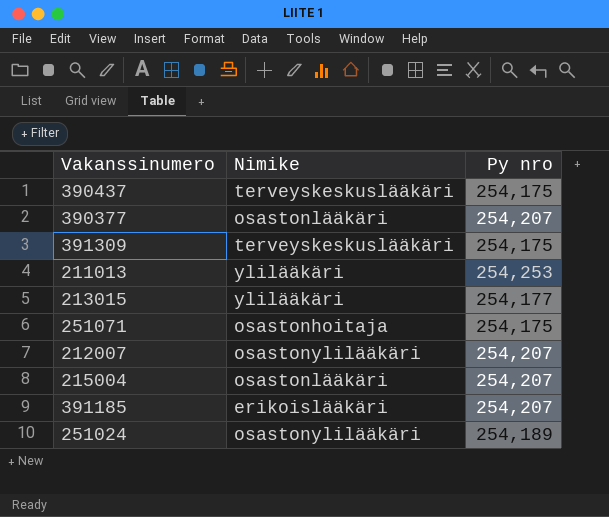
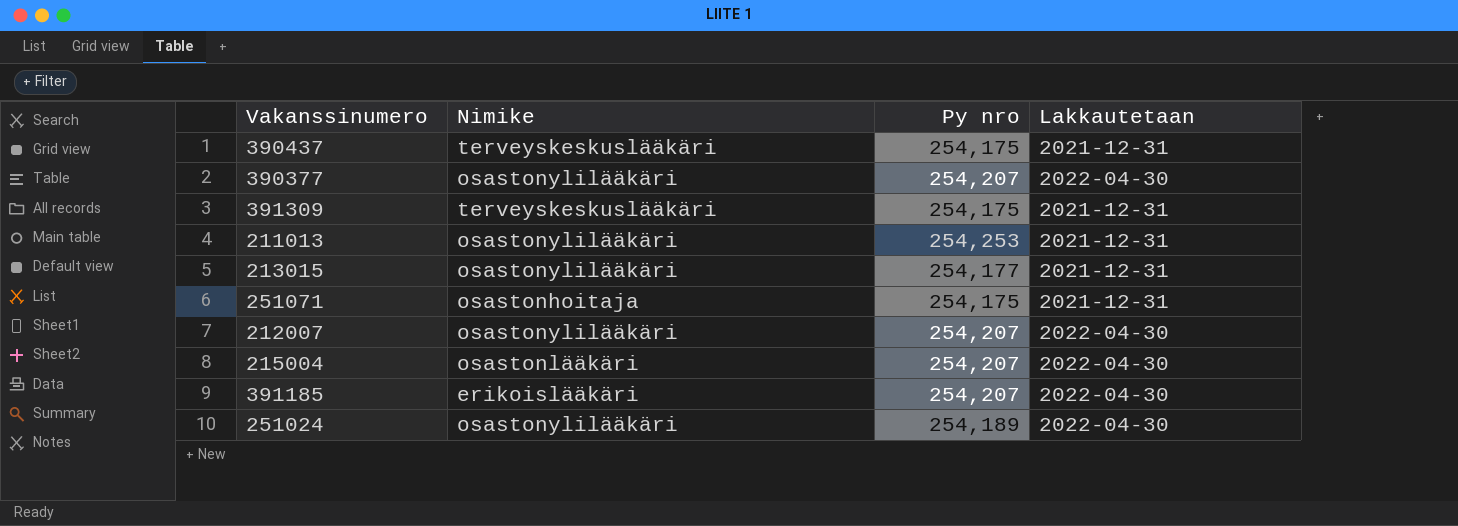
column Lakkautetaan | position: none -> 4
390377 | Nimike: osastonlääkäri -> osastonylilääkäri
211013 | Nimike: ylilääkäri -> osastonylilääkäri
213015 | Nimike: ylilääkäri -> osastonylilääkäri

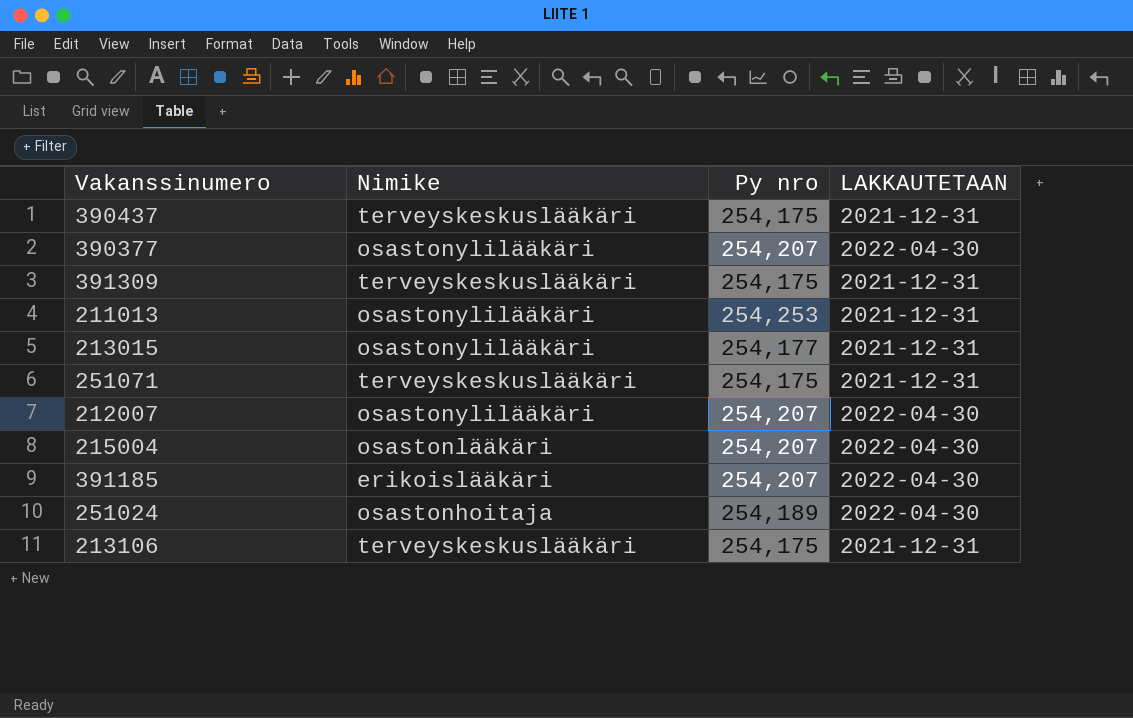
column name: Lakkautetaan -> LAKKAUTETAAN
251071 | Nimike: osastonhoitaja -> terveyskeskuslääkäri
251024 | Nimike: osastonylilääkäri -> osastonhoitaja
row 213106: none -> terveyskeskuslääkäri | 254,175 | 2021-12-31

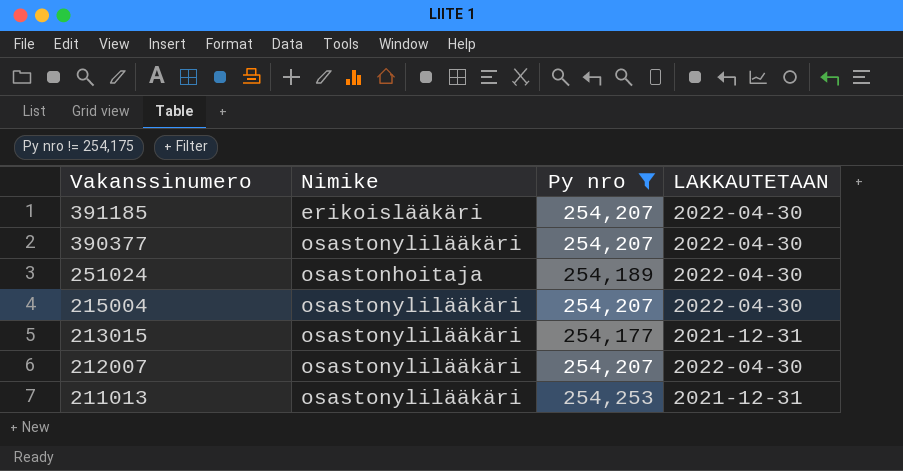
filter: none -> Py nro != 254,175
row order: none -> Vakanssinumero descending
215004 | Nimike: osastonlääkäri -> osastonylilääkäri

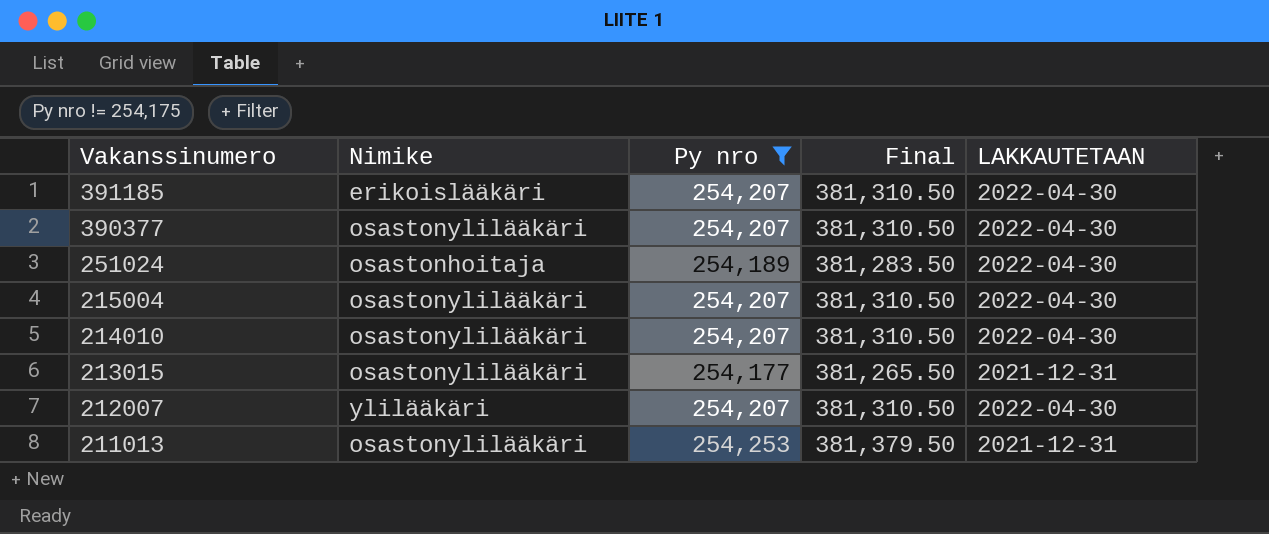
column Final | formula: none -> [Py nro] * 1.5
row 214010: none -> osastonylilääkäri | 254,207 | 381,310.50 | 2022-04-30
212007 | Nimike: osastonylilääkäri -> ylilääkäri

